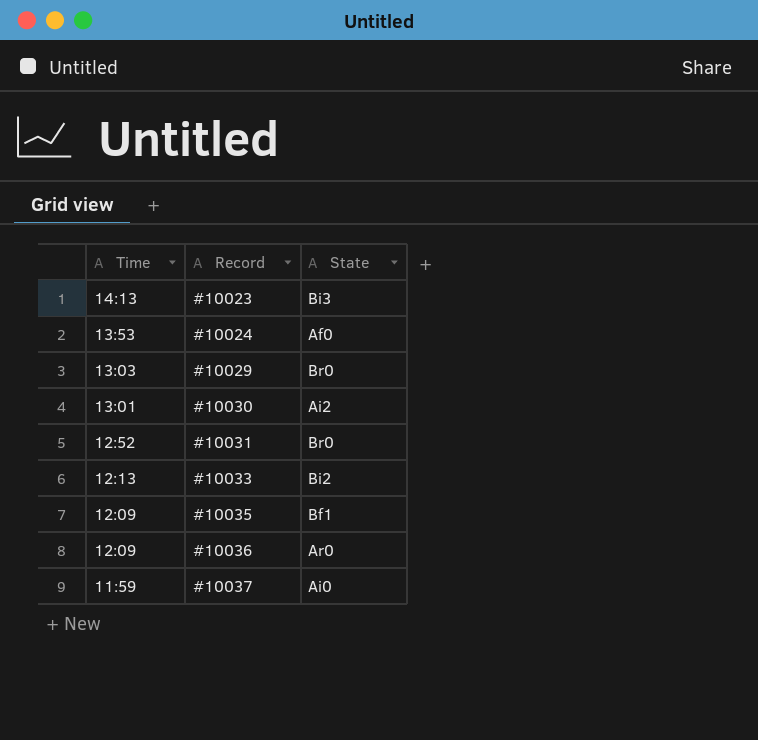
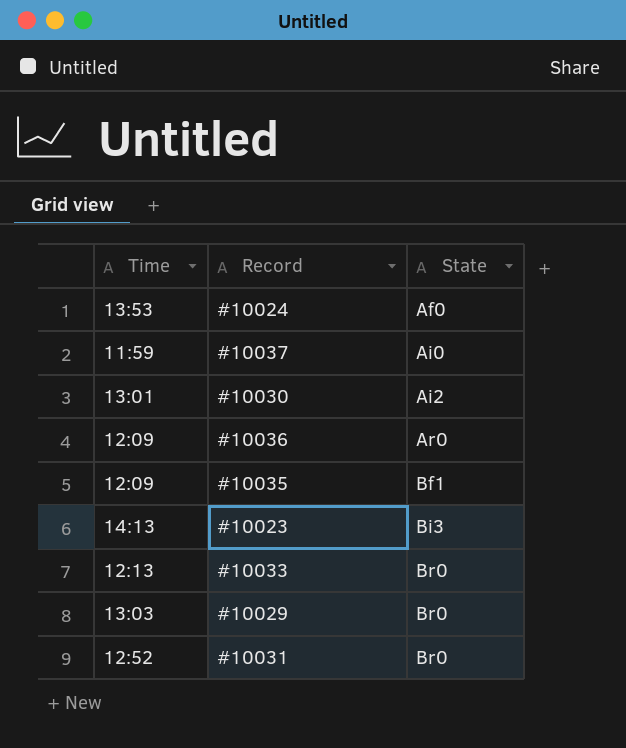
row order: Time descending -> State ascending
#10033 | State: Bi2 -> Br0

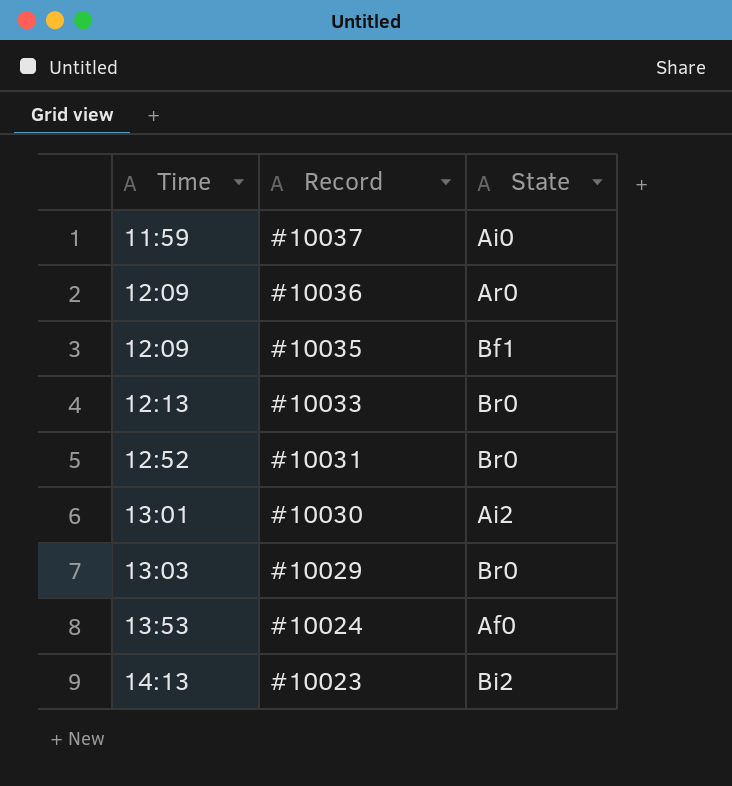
row order: State ascending -> Time ascending
#10023 | State: Bi3 -> Bi2

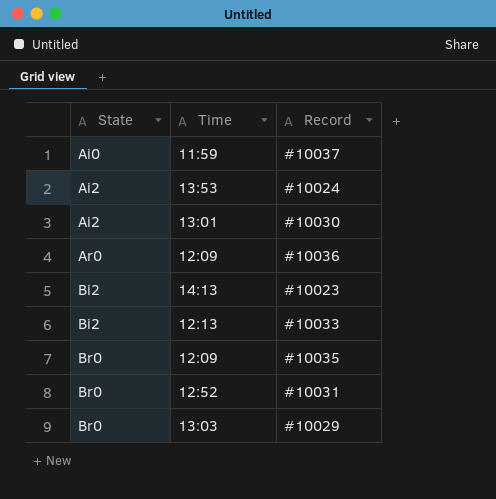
row order: Time ascending -> State ascending
column State | position: 3 -> 1
#10024 | State: Af0 -> Ai2
#10033 | State: Br0 -> Bi2
#10035 | State: Bf1 -> Br0

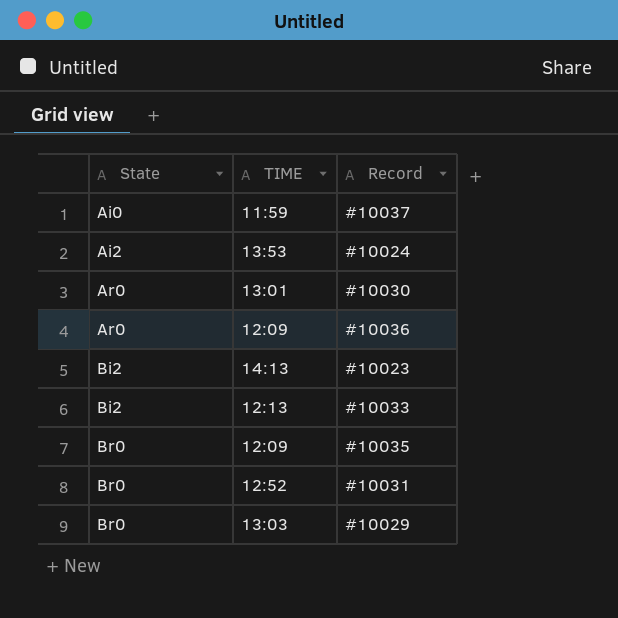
column name: Time -> TIME
#10030 | State: Ai2 -> Ar0

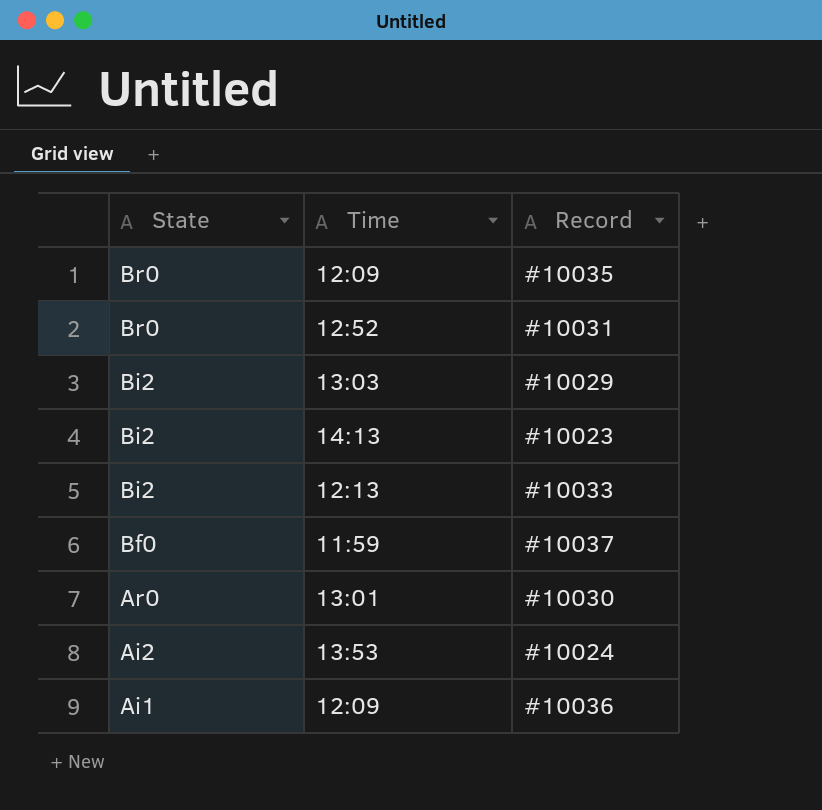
row order: State ascending -> State descending
column name: TIME -> Time
#10029 | State: Br0 -> Bi2
#10037 | State: Ai0 -> Bf0
#10036 | State: Ar0 -> Ai1

